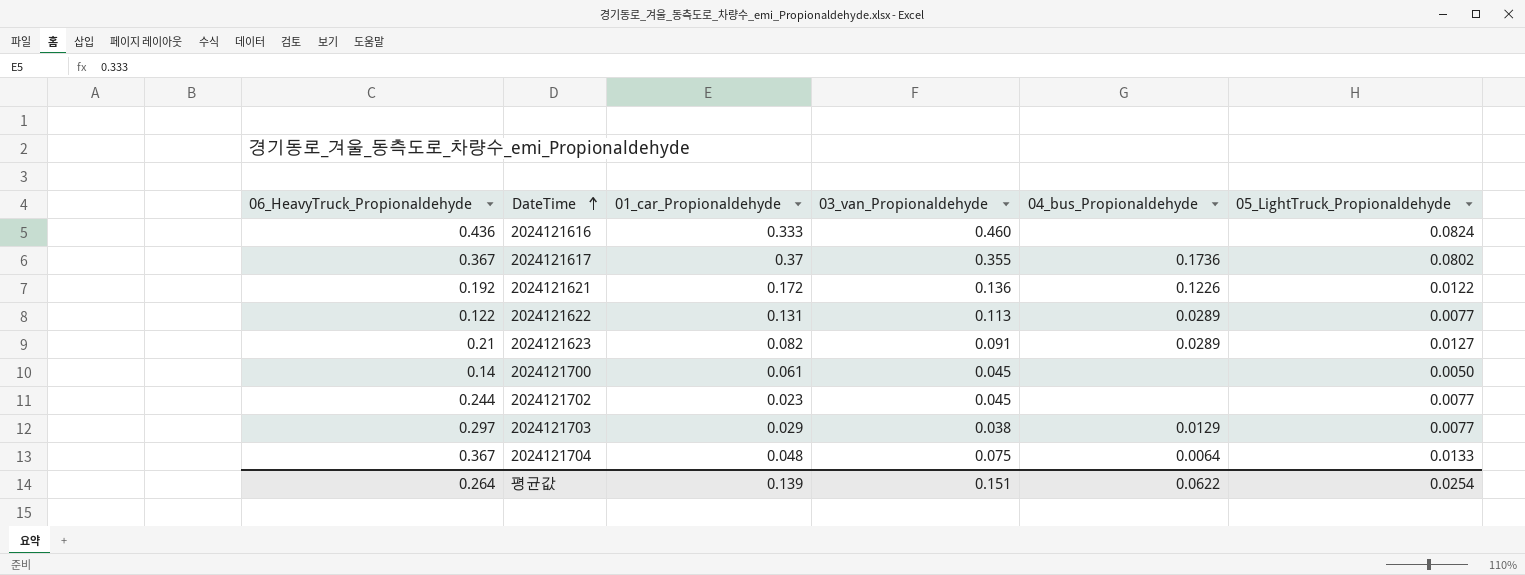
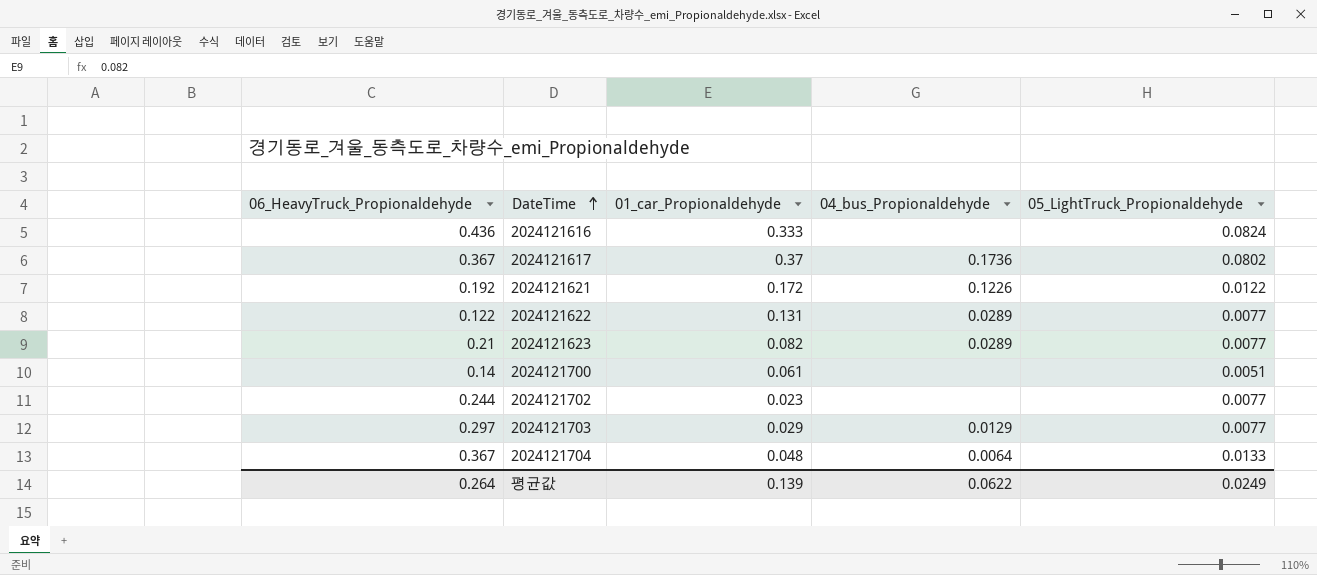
column 03_van_Propionaldehyde | position: 4 -> none
2024121623 | 05_LightTruck_Propionaldehyde: 0.0127 -> 0.0077
2024121700 | 05_LightTruck_Propionaldehyde: 0.0050 -> 0.0051
평균값 | 05_LightTruck_Propionaldehyde: 0.0254 -> 0.0249

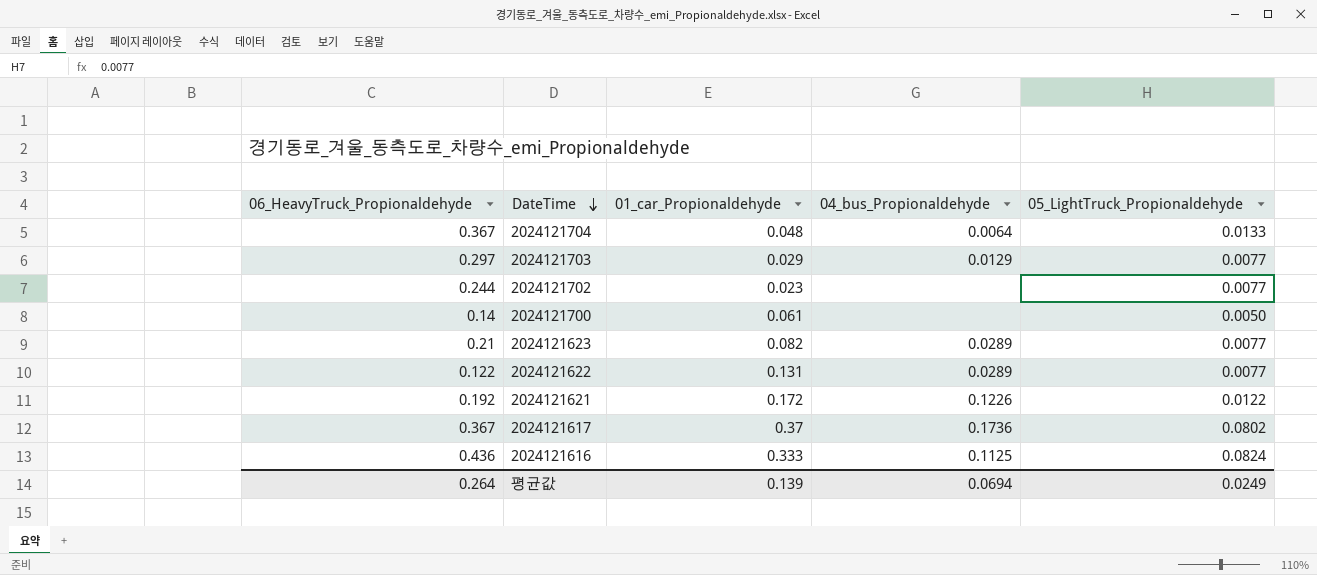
row order: DateTime ascending -> DateTime descending
2024121700 | 05_LightTruck_Propionaldehyde: 0.0051 -> 0.0050
2024121616 | 04_bus_Propionaldehyde: none -> 0.1125
평균값 | 04_bus_Propionaldehyde: 0.0622 -> 0.0694

